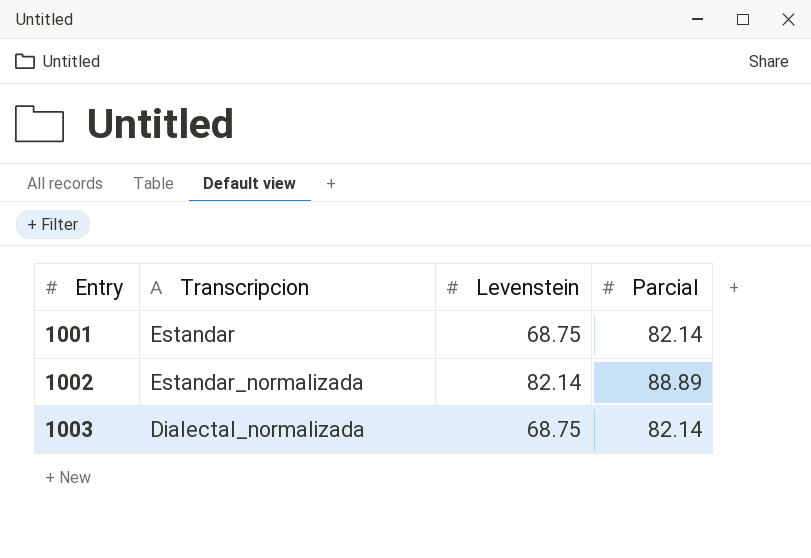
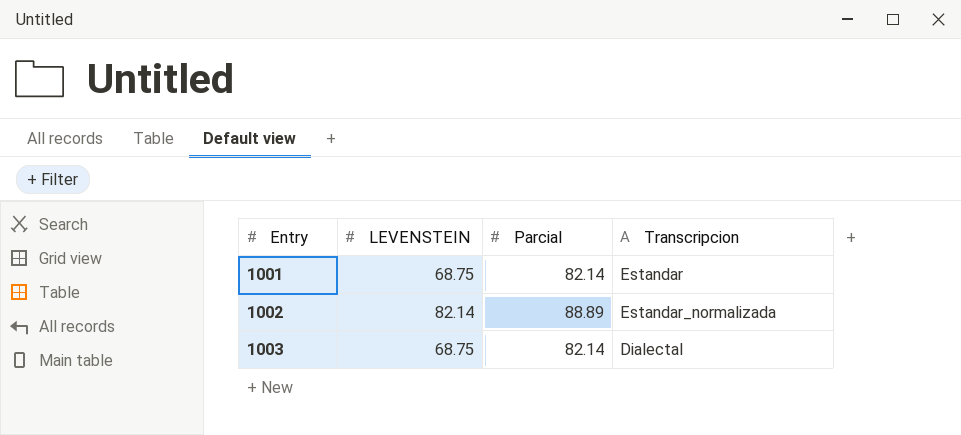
column name: Levenstein -> LEVENSTEIN
column Transcripcion | position: 2 -> 4
1003 | Transcripcion: Dialectal_normalizada -> Dialectal

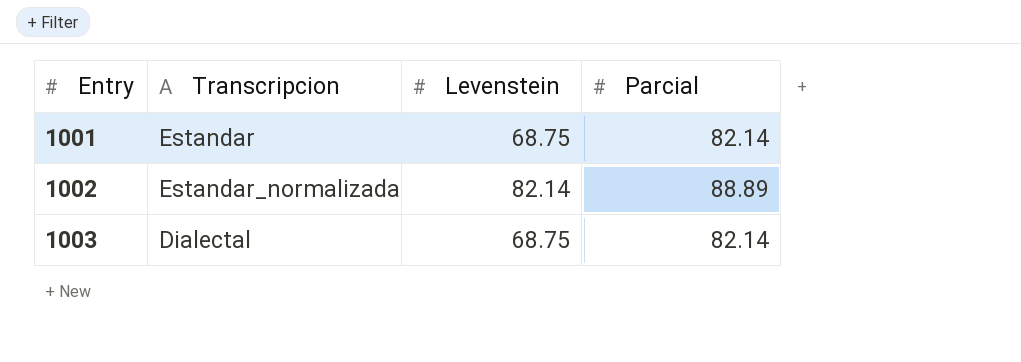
column Transcripcion | position: 4 -> 2
column name: LEVENSTEIN -> Levenstein

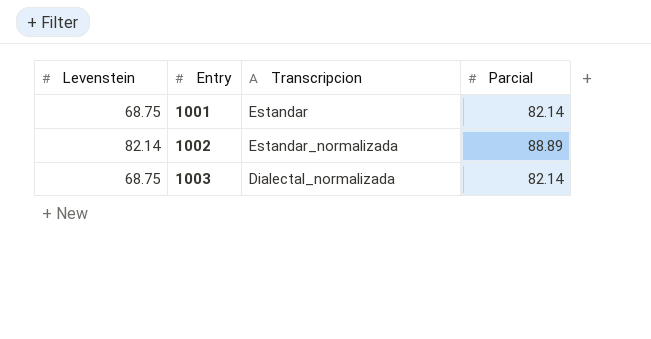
column Levenstein | position: 3 -> 1
1003 | Transcripcion: Dialectal -> Dialectal_normalizada

